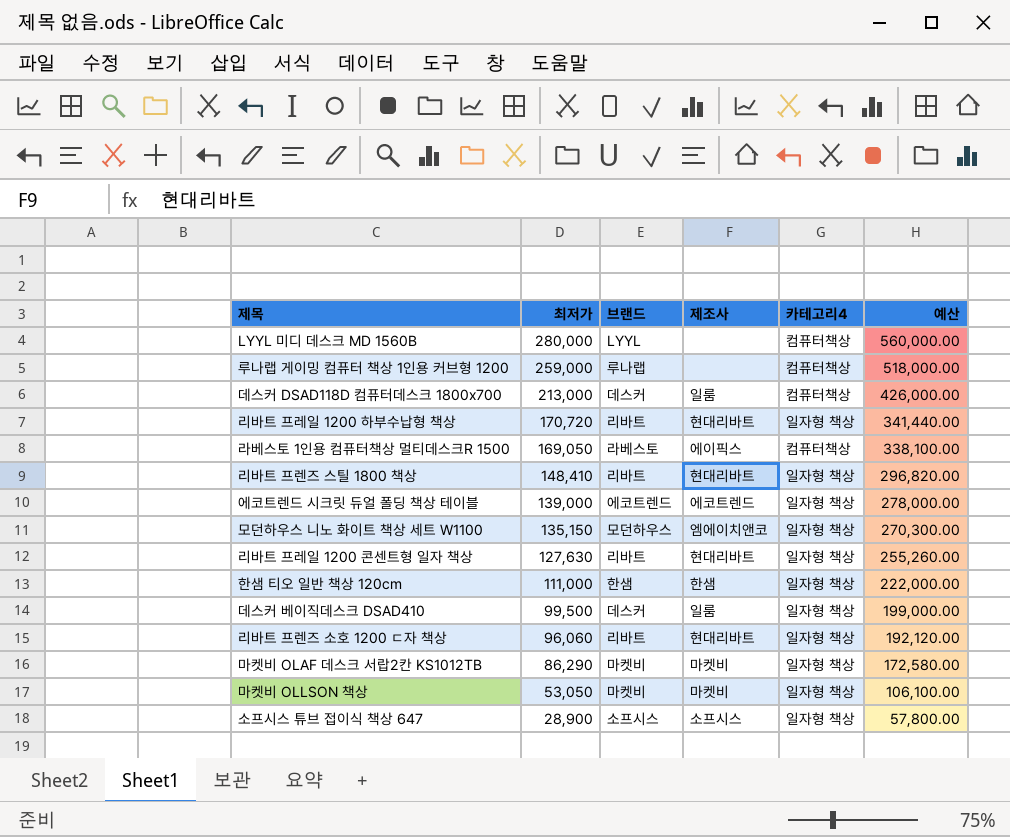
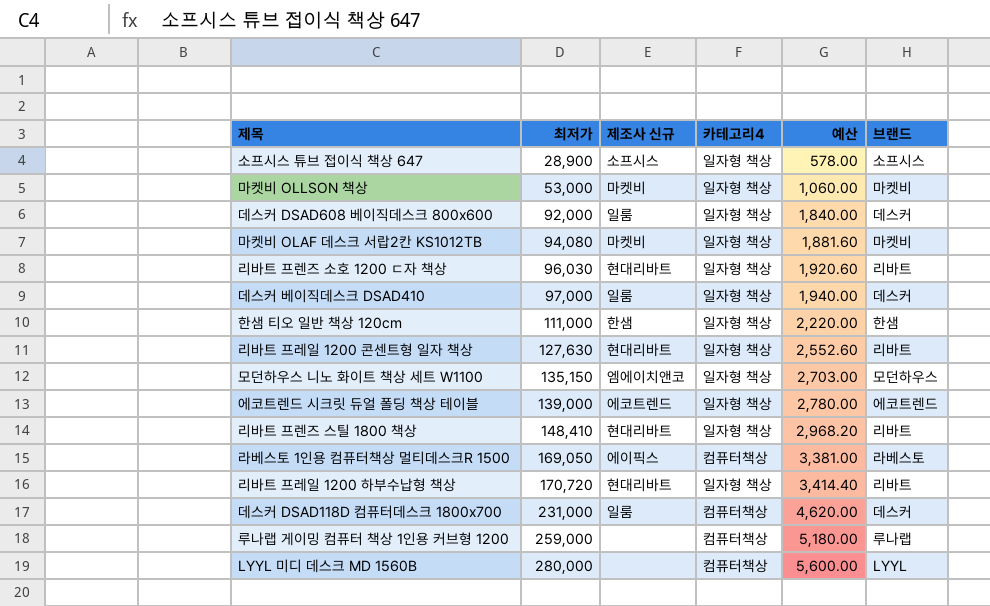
row order: 최저가 descending -> 최저가 ascending
column name: 제조사 -> 제조사 신규
column 예산 | formula: [최저가] * 2 -> [최저가] * 0.02
column 브랜드 | position: 3 -> 6
마켓비 OLLSON 책상 | 최저가: 53,050 -> 53,000
row 데스커 DSAD608 베이직데스크 800x600: none -> 92,000 | 일룸 | 일자형 책상 | 1,840.00 | 데스커
마켓비 OLAF 데스크 서랍2칸 KS1012TB | 최저가: 86,290 -> 94,080
리바트 프렌즈 소호 1200 ㄷ자 책상 | 최저가: 96,060 -> 96,030
데스커 베이직데스크 DSAD410 | 최저가: 99,500 -> 97,000
데스커 DSAD118D 컴퓨터데스크 1800x700 | 최저가: 213,000 -> 231,000

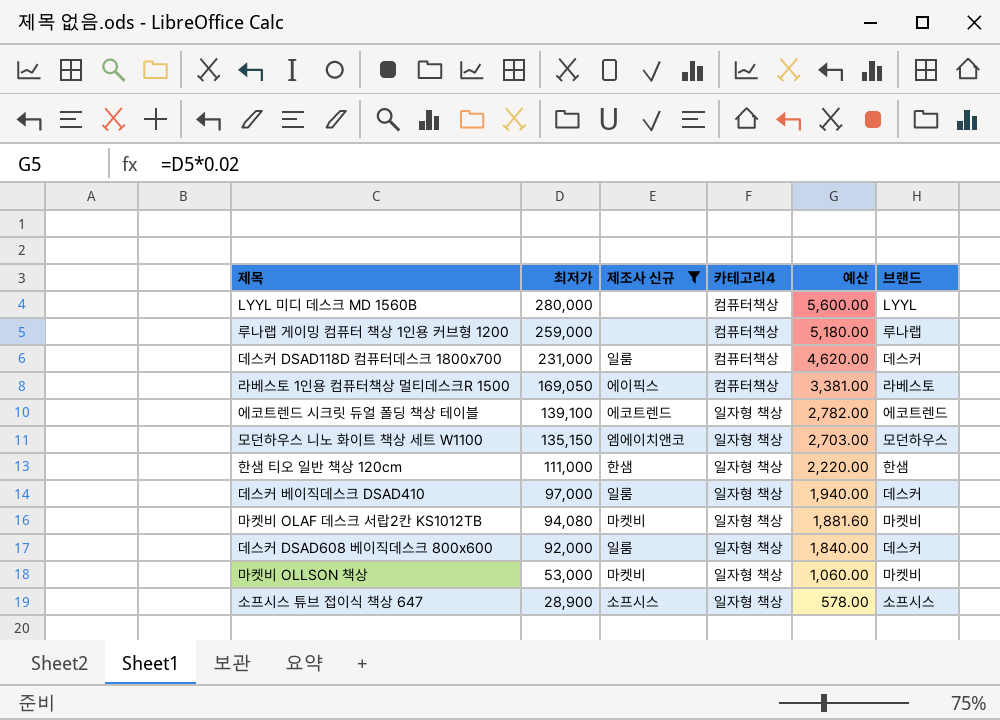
filter: none -> 제조사 신규 != 현대리바트
row order: 최저가 ascending -> 최저가 descending
에코트렌드 시크릿 듀얼 폴딩 책상 테이블 | 최저가: 139,000 -> 139,100
에코트렌드 시크릿 듀얼 폴딩 책상 테이블 | 예산: 2,780.00 -> 2,782.00

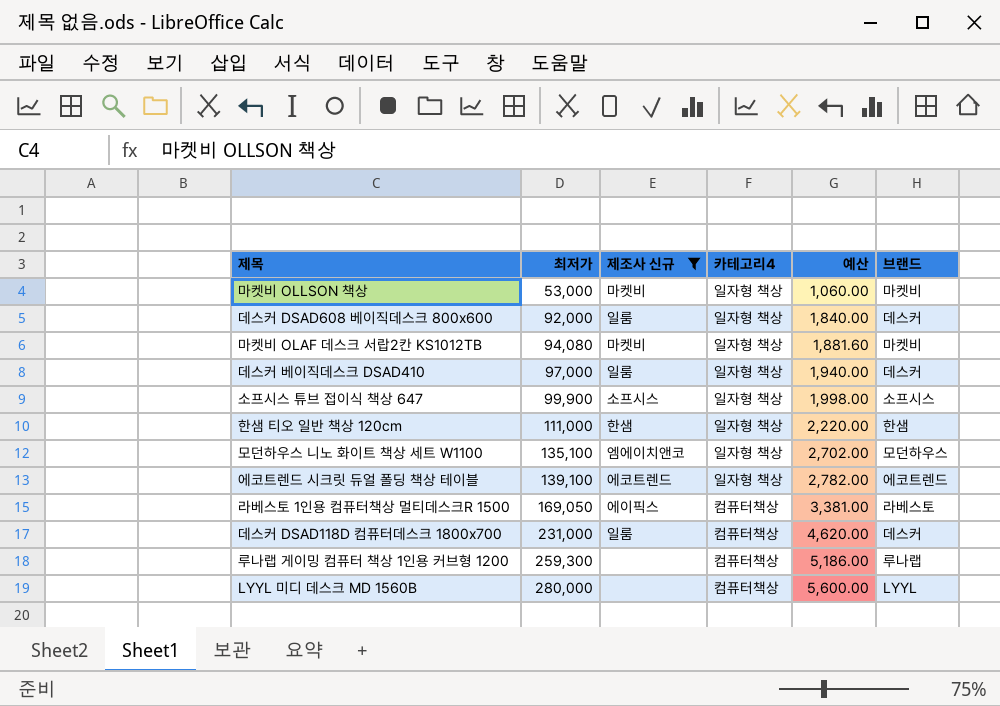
row order: 최저가 descending -> 최저가 ascending
소프시스 튜브 접이식 책상 647 | 최저가: 28,900 -> 99,900
소프시스 튜브 접이식 책상 647 | 예산: 578.00 -> 1,998.00
모던하우스 니노 화이트 책상 세트 W1100 | 최저가: 135,150 -> 135,100
모던하우스 니노 화이트 책상 세트 W1100 | 예산: 2,703.00 -> 2,702.00
루나랩 게이밍 컴퓨터 책상 1인용 커브형 1200 | 최저가: 259,000 -> 259,300
루나랩 게이밍 컴퓨터 책상 1인용 커브형 1200 | 예산: 5,180.00 -> 5,186.00

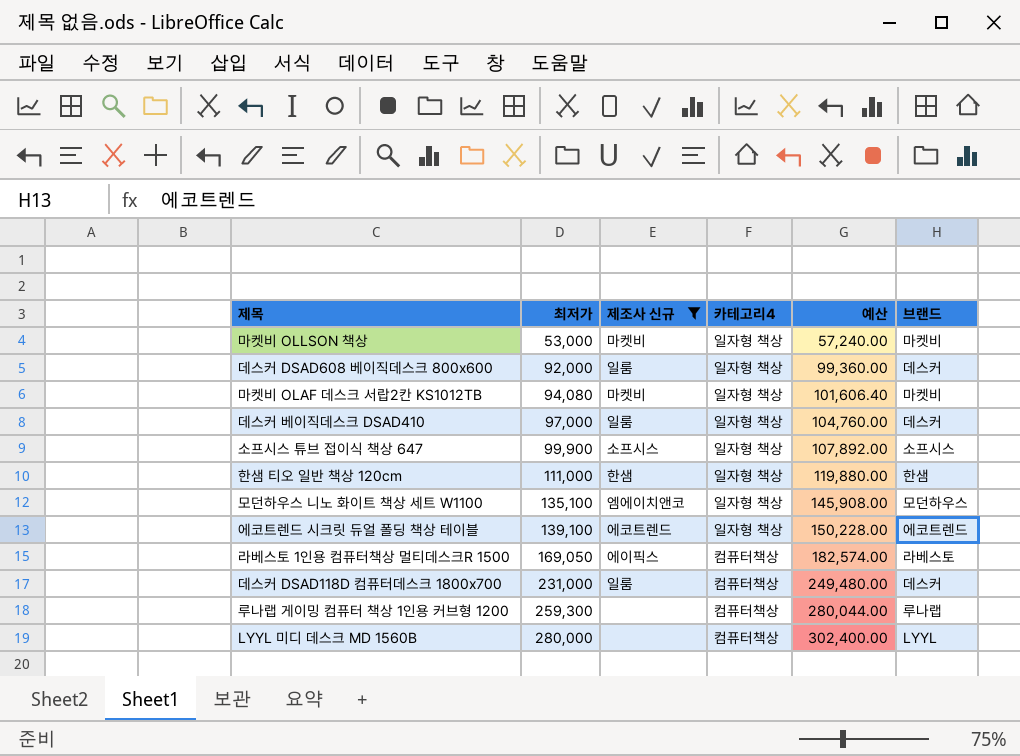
column 예산 | formula: [최저가] * 0.02 -> [최저가] * 1.08

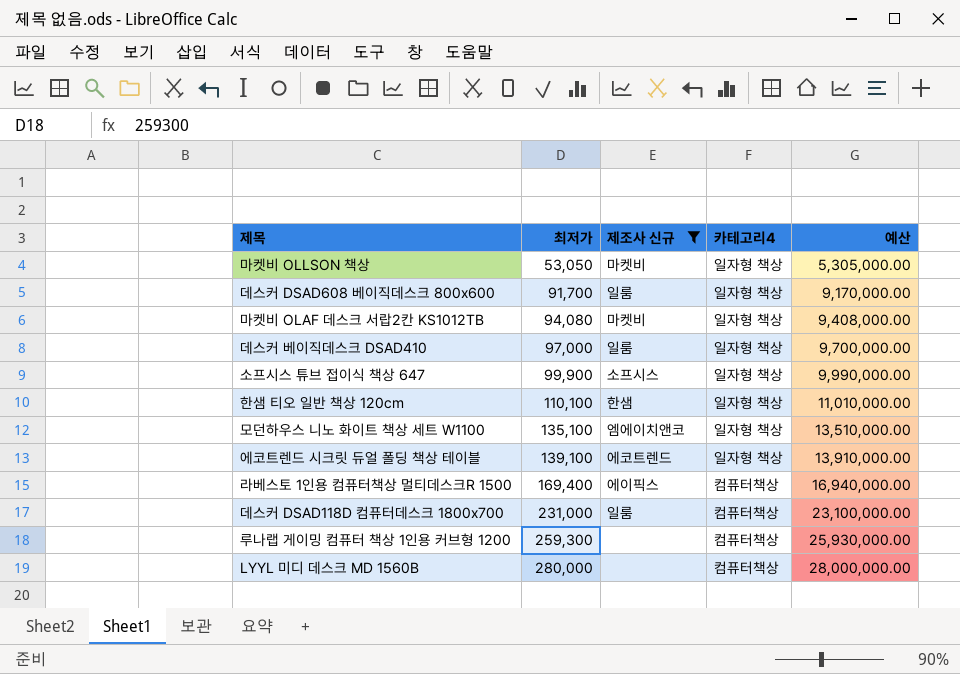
column 브랜드 | position: 6 -> none
column 예산 | formula: [최저가] * 1.08 -> [최저가] * 100
마켓비 OLLSON 책상 | 최저가: 53,000 -> 53,050
데스커 DSAD608 베이직데스크 800x600 | 최저가: 92,000 -> 91,700
한샘 티오 일반 책상 120cm | 최저가: 111,000 -> 110,100
라베스토 1인용 컴퓨터책상 멀티데스크R 1500 | 최저가: 169,050 -> 169,400

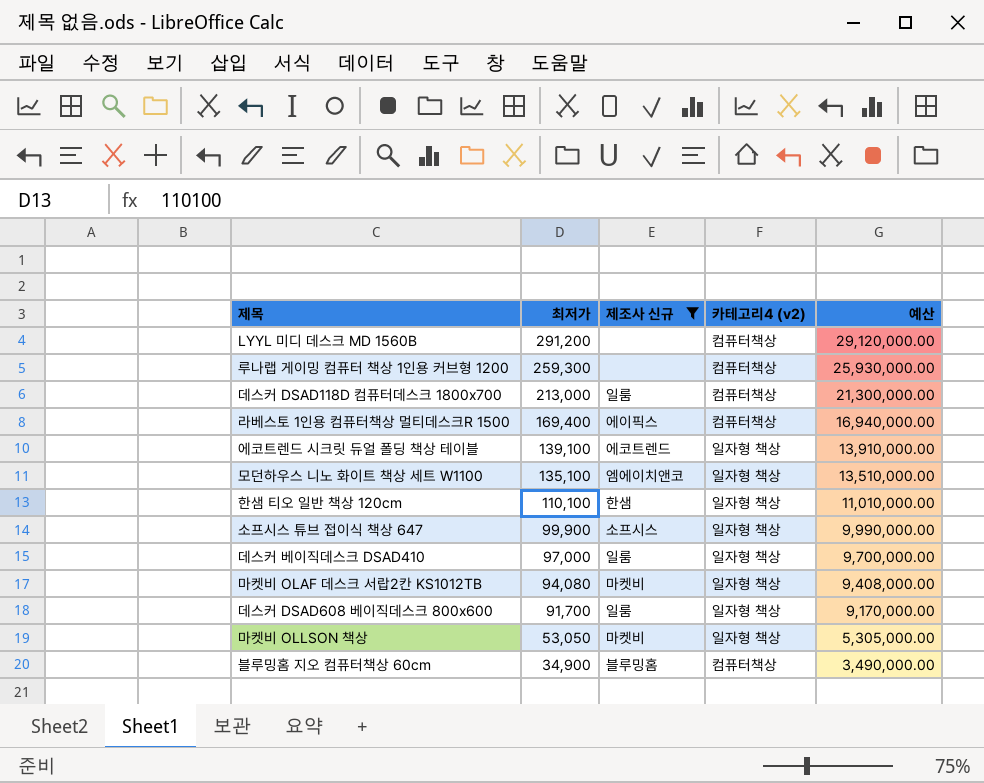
row order: 최저가 ascending -> 최저가 descending
column name: 카테고리4 -> 카테고리4 (v2)
LYYL 미디 데스크 MD 1560B | 최저가: 280,000 -> 291,200
LYYL 미디 데스크 MD 1560B | 예산: 28,000,000.00 -> 29,120,000.00
데스커 DSAD118D 컴퓨터데스크 1800x700 | 최저가: 231,000 -> 213,000
데스커 DSAD118D 컴퓨터데스크 1800x700 | 예산: 23,100,000.00 -> 21,300,000.00
row 블루밍홈 지오 컴퓨터책상 60cm: none -> 34,900 | 블루밍홈 | 컴퓨터책상 | 3,490,000.00

